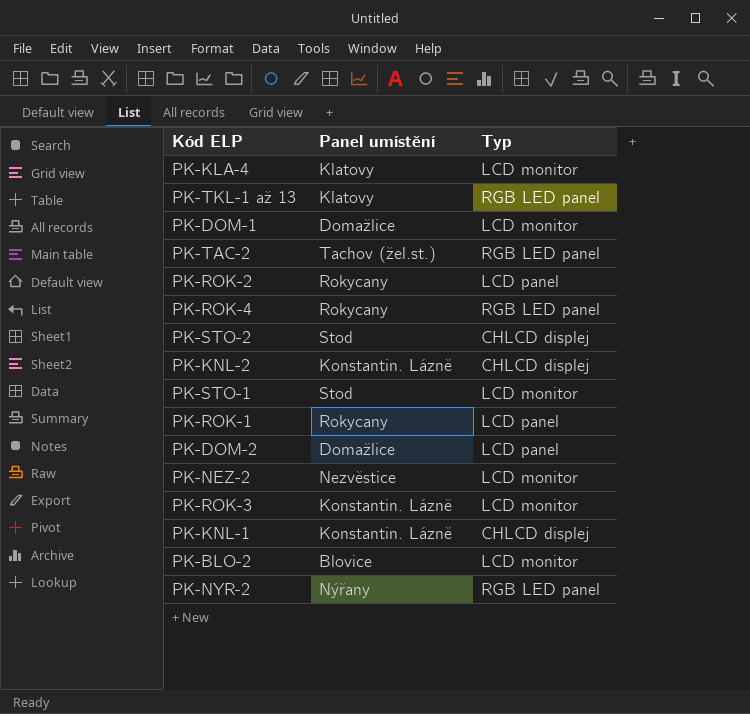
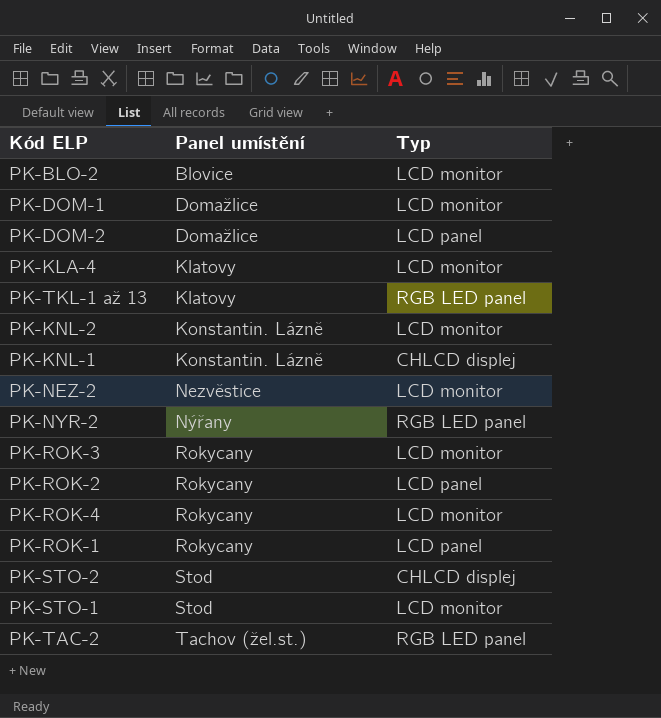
row order: none -> Panel umístění ascending
PK-KNL-2 | Typ: CHLCD displej -> LCD monitor
PK-ROK-3 | Panel umístění: Konstantin. Lázně -> Rokycany
PK-ROK-4 | Typ: RGB LED panel -> LCD monitor

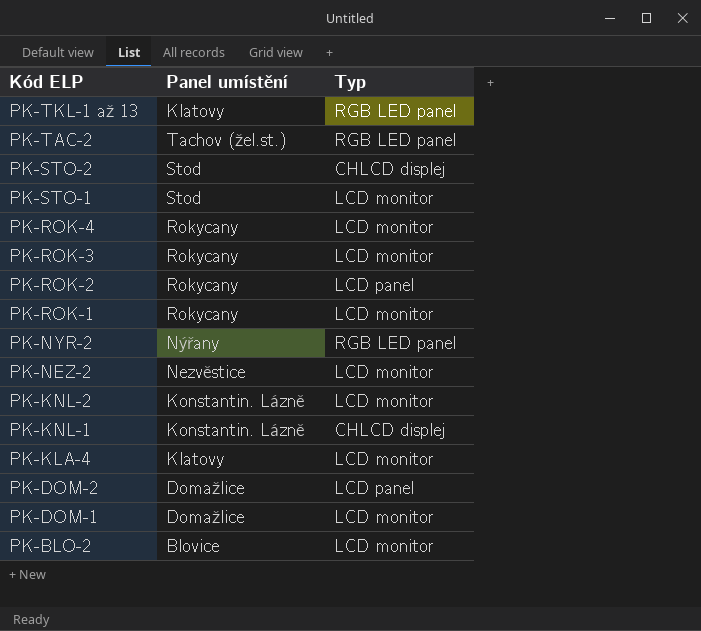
row order: Panel umístění ascending -> Kód ELP descending
PK-ROK-1 | Typ: LCD panel -> LCD monitor

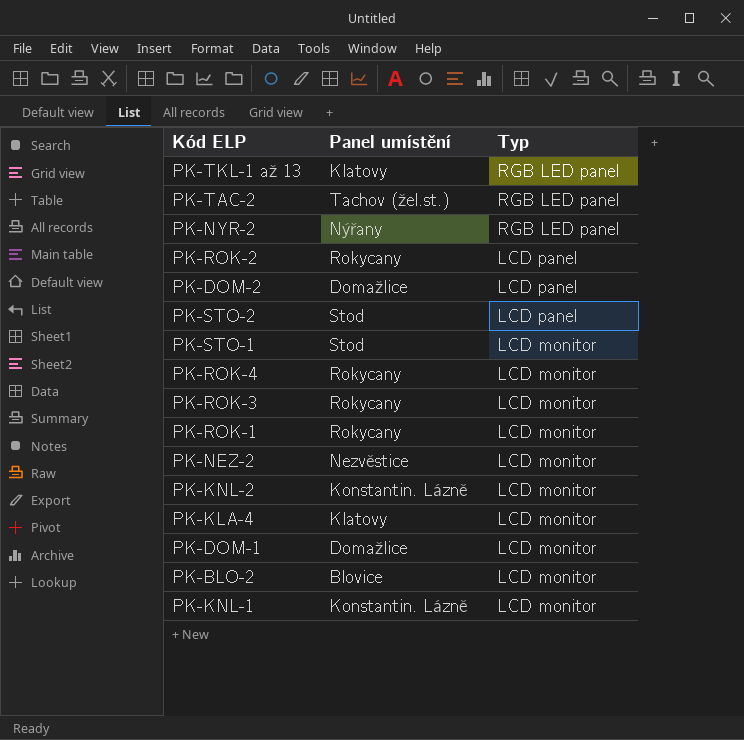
row order: Kód ELP descending -> Typ descending
PK-STO-2 | Typ: CHLCD displej -> LCD panel
PK-KNL-1 | Typ: CHLCD displej -> LCD monitor

